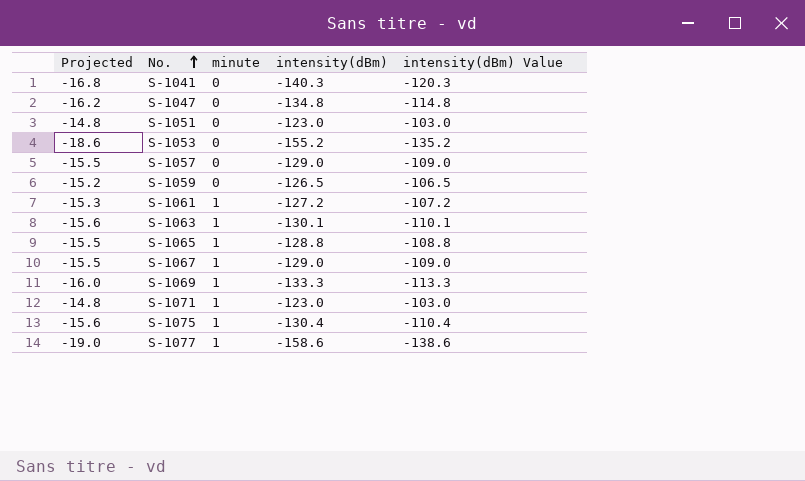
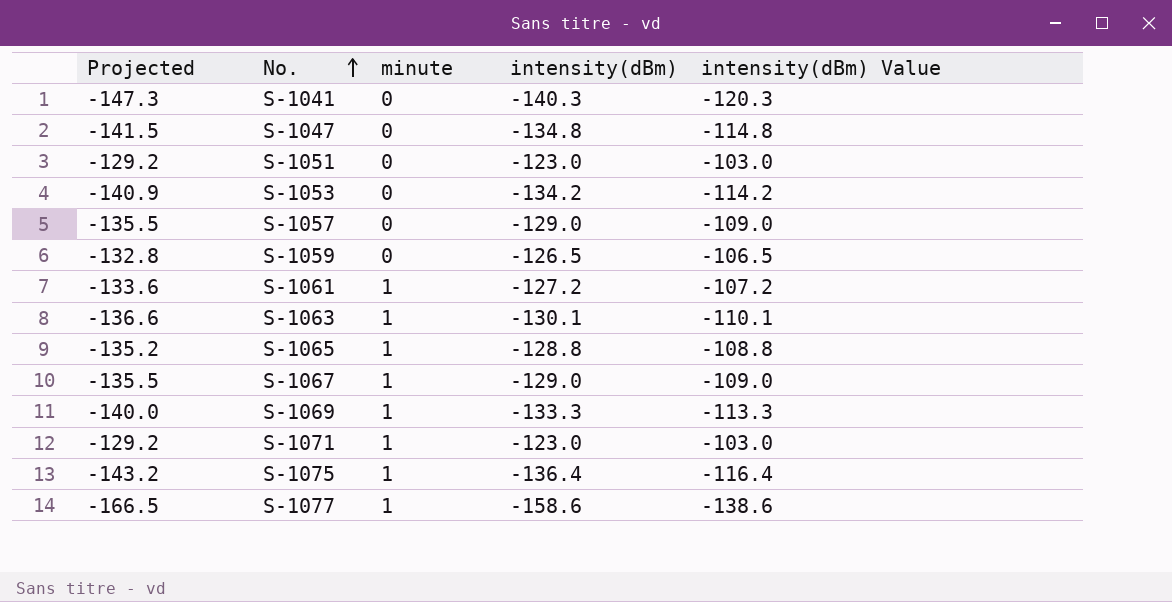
column Projected | formula: [intensity(dBm)] * 0.12 -> [intensity(dBm)] * 1.05
S-1053 | intensity(dBm): -155.2 -> -134.2
S-1053 | intensity(dBm) Value: -135.2 -> -114.2
S-1075 | intensity(dBm): -130.4 -> -136.4
S-1075 | intensity(dBm) Value: -110.4 -> -116.4

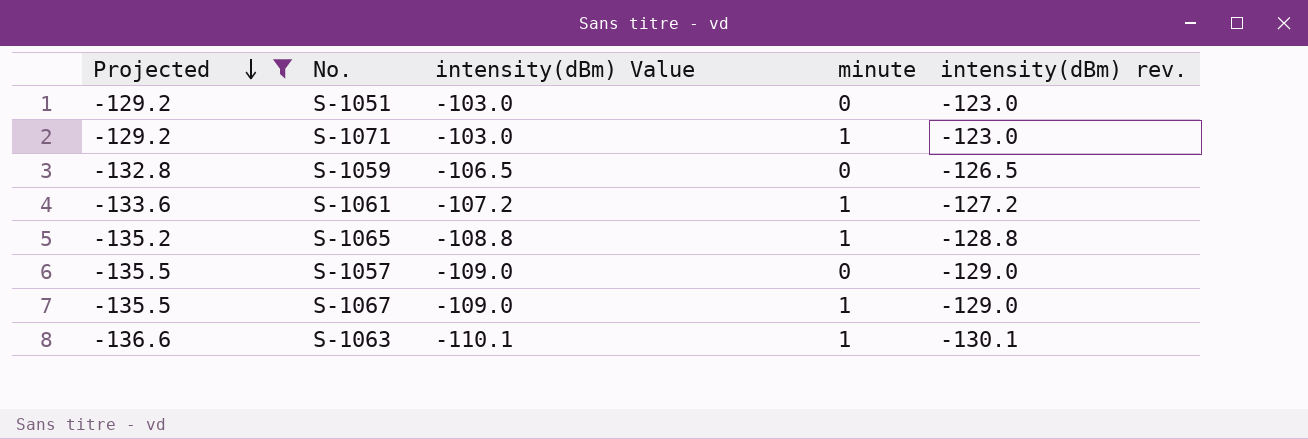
filter: none -> Projected >= -136.6
row order: No. ascending -> Projected descending
column intensity(dBm) Value | position: 5 -> 3
column name: intensity(dBm) -> intensity(dBm) rev.

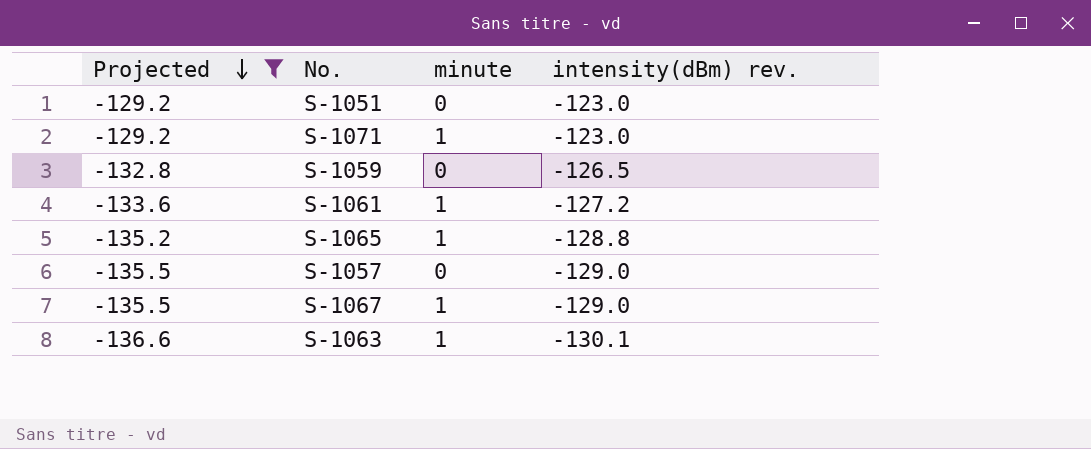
column intensity(dBm) Value | formula: [intensity(dBm) rev.] + 20 -> none

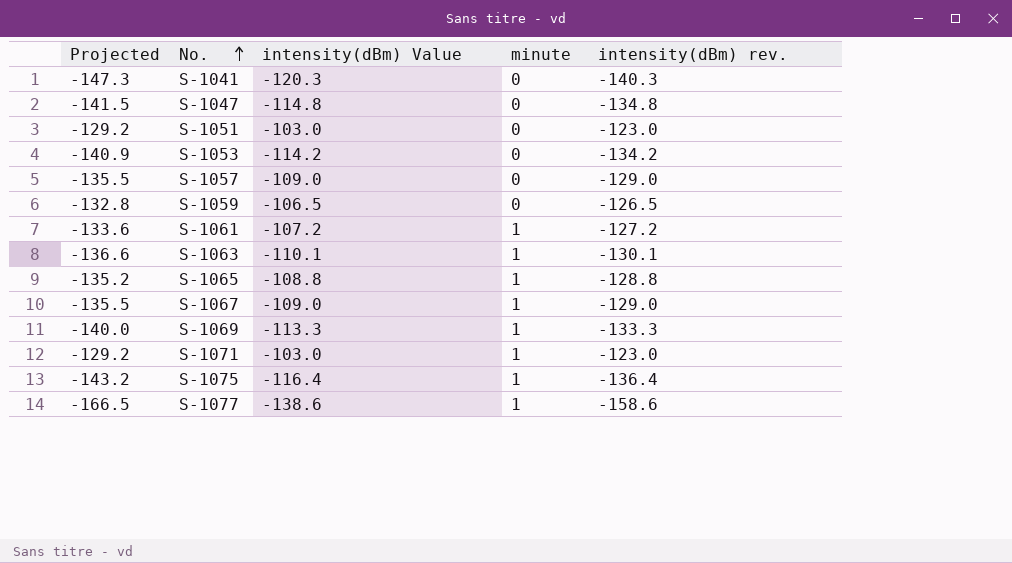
filter: Projected >= -136.6 -> none
row order: Projected descending -> No. ascending
column intensity(dBm) Value | formula: none -> [intensity(dBm) rev.] + 20

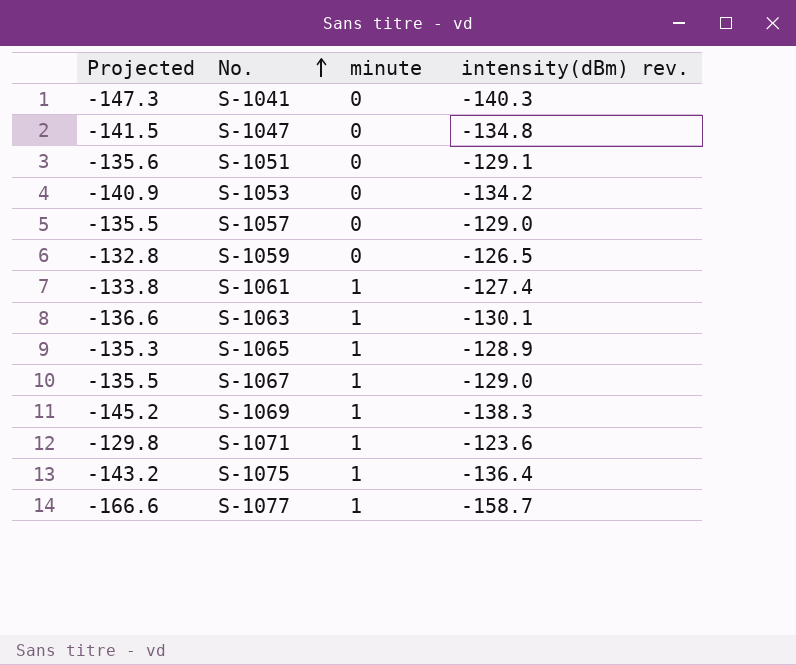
column intensity(dBm) Value | formula: [intensity(dBm) rev.] + 20 -> none
S-1051 | Projected: -129.2 -> -135.6
S-1051 | intensity(dBm) rev.: -123.0 -> -129.1
S-1061 | Projected: -133.6 -> -133.8
S-1061 | intensity(dBm) rev.: -127.2 -> -127.4
S-1065 | Projected: -135.2 -> -135.3
S-1065 | intensity(dBm) rev.: -128.8 -> -128.9
S-1069 | Projected: -140.0 -> -145.2
S-1069 | intensity(dBm) rev.: -133.3 -> -138.3
S-1071 | Projected: -129.2 -> -129.8
S-1071 | intensity(dBm) rev.: -123.0 -> -123.6
S-1077 | Projected: -166.5 -> -166.6
S-1077 | intensity(dBm) rev.: -158.6 -> -158.7

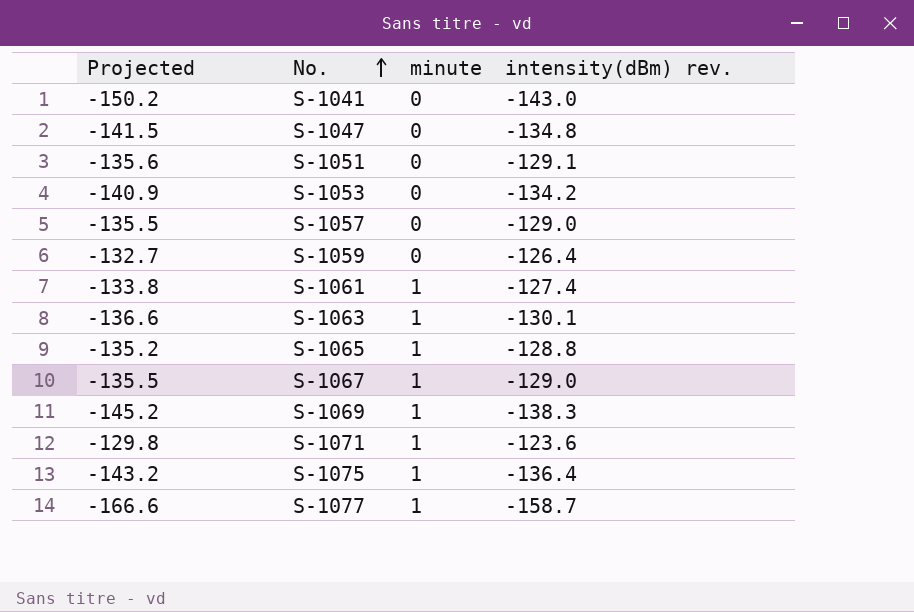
S-1041 | Projected: -147.3 -> -150.2
S-1041 | intensity(dBm) rev.: -140.3 -> -143.0
S-1059 | Projected: -132.8 -> -132.7
S-1059 | intensity(dBm) rev.: -126.5 -> -126.4
S-1065 | Projected: -135.3 -> -135.2
S-1065 | intensity(dBm) rev.: -128.9 -> -128.8

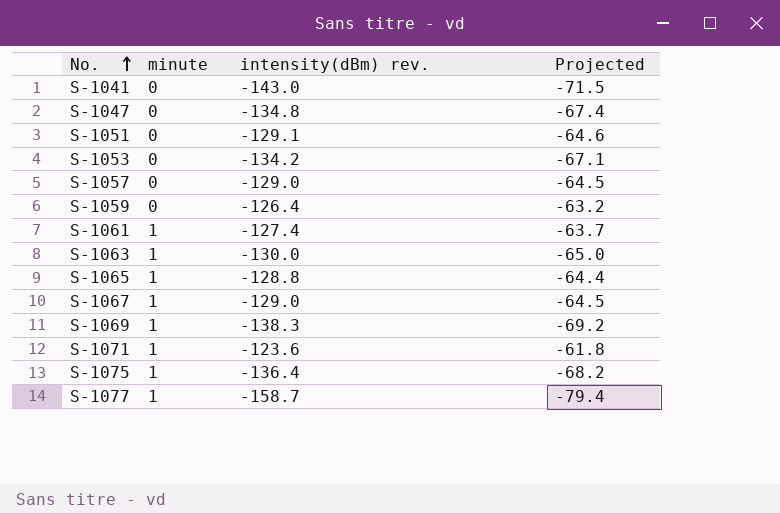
column Projected | formula: [intensity(dBm) rev.] * 1.05 -> [intensity(dBm) rev.] * 0.5
column Projected | position: 1 -> 4
S-1063 | intensity(dBm) rev.: -130.1 -> -130.0

